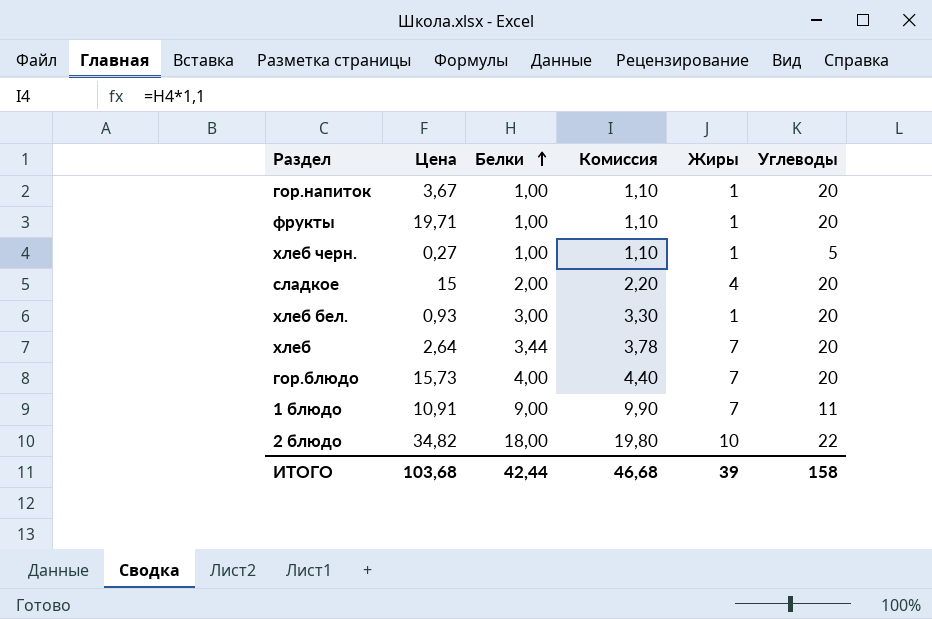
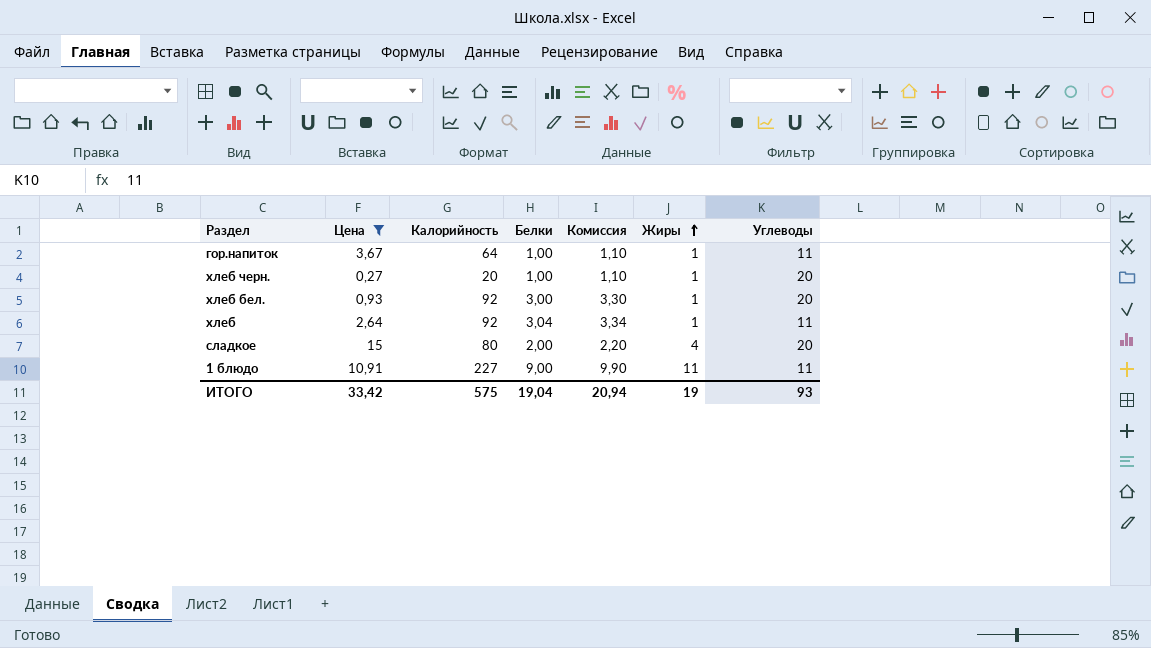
filter: none -> Цена <= 15
row order: Белки ascending -> Жиры ascending
column Калорийность | position: none -> 3
гор.напиток | Углеводы: 20 -> 11
хлеб черн. | Углеводы: 5 -> 20
хлеб | Белки: 3,44 -> 3,04
хлеб | Комиссия: 3,78 -> 3,34
хлеб | Жиры: 7 -> 1
хлеб | Углеводы: 20 -> 11
1 блюдо | Жиры: 7 -> 11
ИТОГО | Цена: 103,68 -> 33,42
ИТОГО | Белки: 42,44 -> 19,04
ИТОГО | Комиссия: 46,68 -> 20,94
ИТОГО | Жиры: 39 -> 19
ИТОГО | Углеводы: 158 -> 93

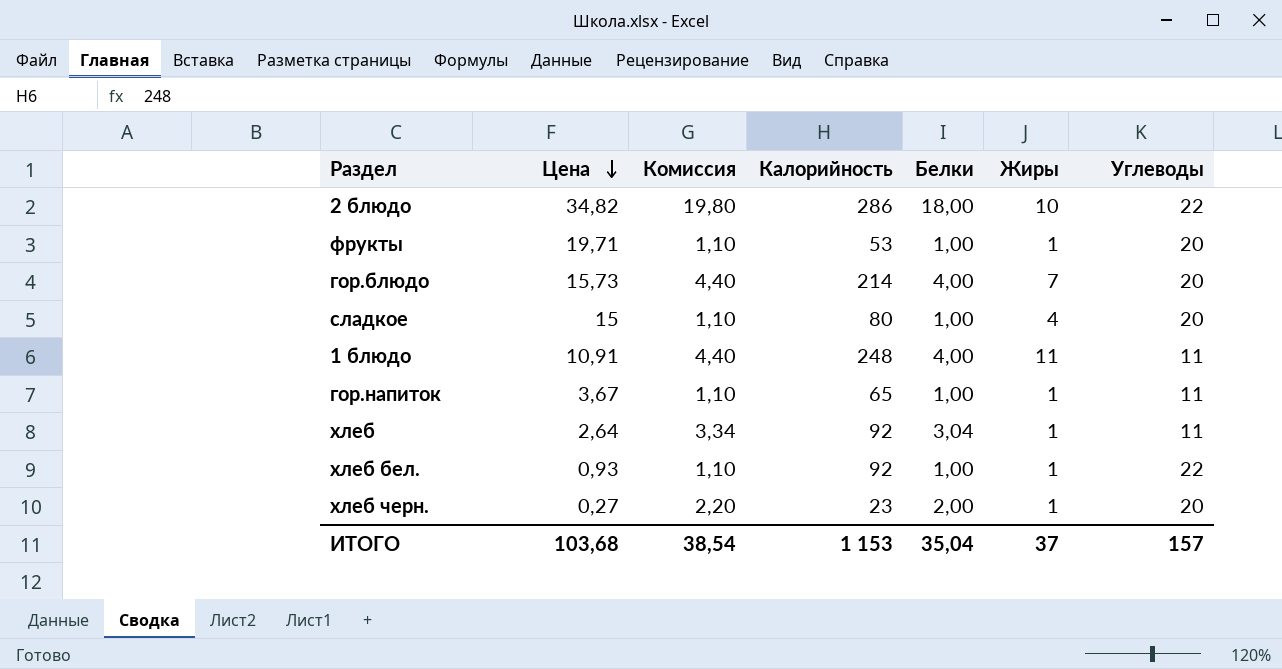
filter: Цена <= 15 -> none
row order: Жиры ascending -> Цена descending
column Комиссия | position: 5 -> 3
сладкое | Комиссия: 2,20 -> 1,10
сладкое | Белки: 2,00 -> 1,00
1 блюдо | Комиссия: 9,90 -> 4,40
1 блюдо | Калорийность: 227 -> 248
1 блюдо | Белки: 9,00 -> 4,00
гор.напиток | Калорийность: 64 -> 65
хлеб бел. | Комиссия: 3,30 -> 1,10
хлеб бел. | Белки: 3,00 -> 1,00
хлеб бел. | Углеводы: 20 -> 22
хлеб черн. | Комиссия: 1,10 -> 2,20
хлеб черн. | Калорийность: 20 -> 23
хлеб черн. | Белки: 1,00 -> 2,00
ИТОГО | Цена: 33,42 -> 103,68
ИТОГО | Комиссия: 20,94 -> 38,54
ИТОГО | Калорийность: 575 -> 1 153
ИТОГО | Белки: 19,04 -> 35,04
ИТОГО | Жиры: 19 -> 37
ИТОГО | Углеводы: 93 -> 157

